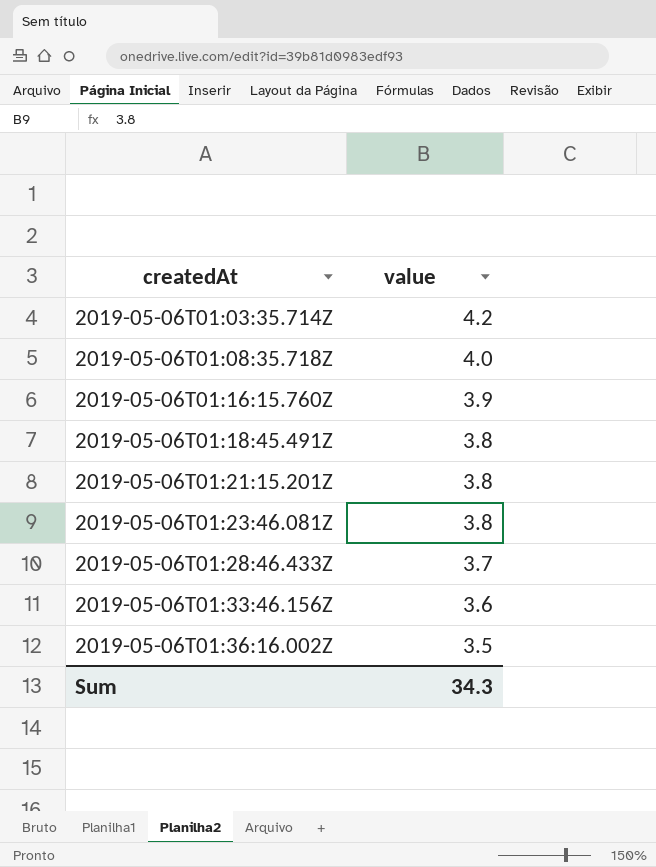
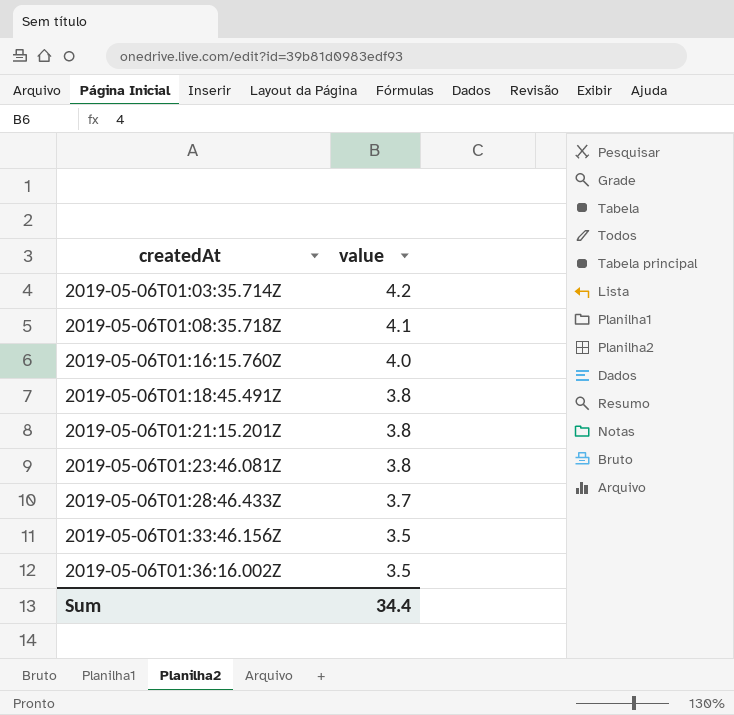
2019-05-06T01:08:35.718Z | value: 4.0 -> 4.1
2019-05-06T01:16:15.760Z | value: 3.9 -> 4.0
2019-05-06T01:33:46.156Z | value: 3.6 -> 3.5
Sum | value: 34.3 -> 34.4

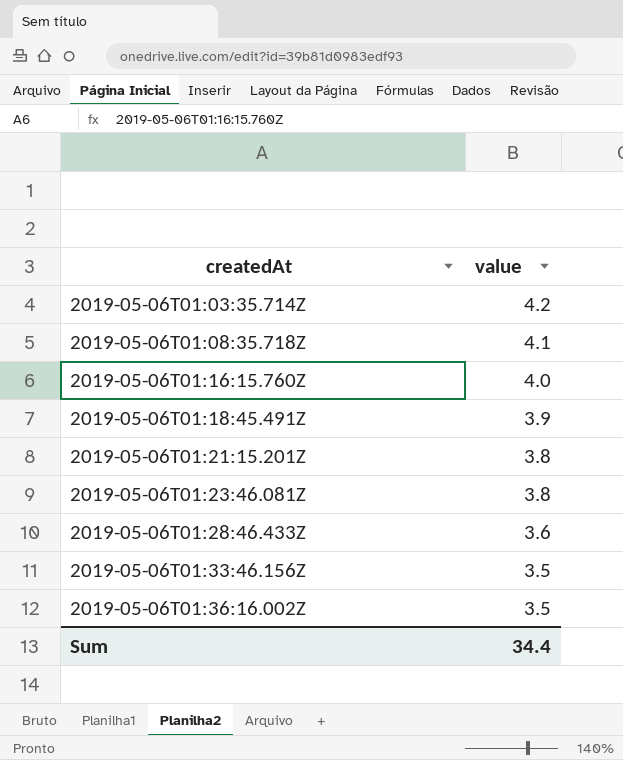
2019-05-06T01:18:45.491Z | value: 3.8 -> 3.9
2019-05-06T01:28:46.433Z | value: 3.7 -> 3.6

